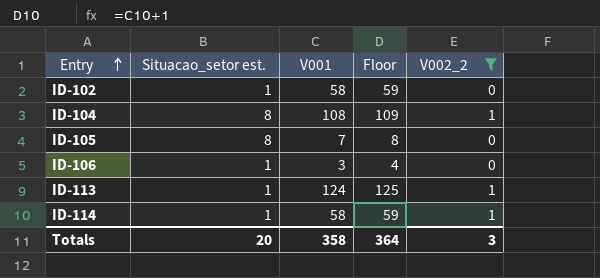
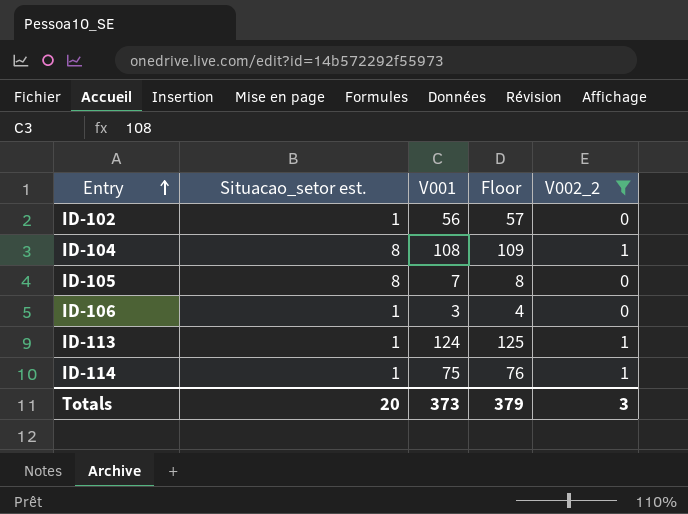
ID-102 | V001: 58 -> 56
ID-102 | Floor: 59 -> 57
ID-114 | V001: 58 -> 75
ID-114 | Floor: 59 -> 76
Totals | V001: 358 -> 373
Totals | Floor: 364 -> 379

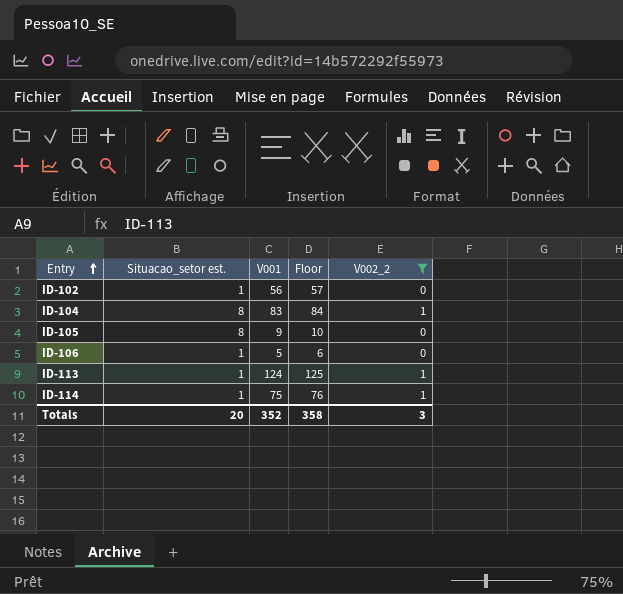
ID-104 | V001: 108 -> 83
ID-104 | Floor: 109 -> 84
ID-105 | V001: 7 -> 9
ID-105 | Floor: 8 -> 10
ID-106 | V001: 3 -> 5
ID-106 | Floor: 4 -> 6
Totals | V001: 373 -> 352
Totals | Floor: 379 -> 358

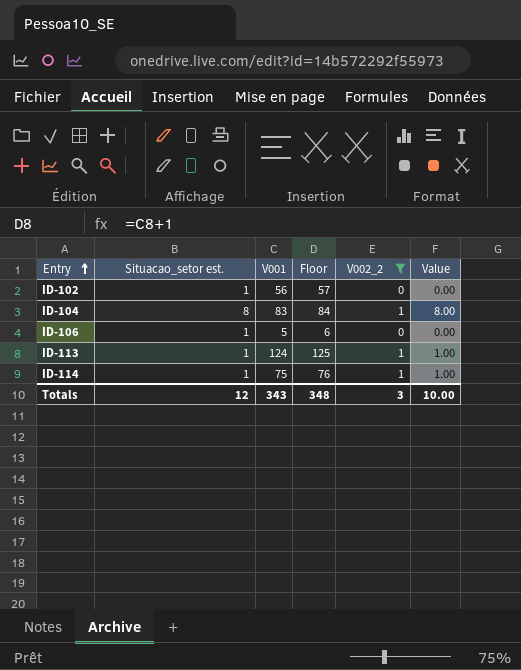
column Value | formula: none -> [Situacao_setor est.] * [V002_2]
row ID-105: 8 | 9 | 10 | 0 -> none
Totals | Situacao_setor est.: 20 -> 12
Totals | V001: 352 -> 343
Totals | Floor: 358 -> 348

